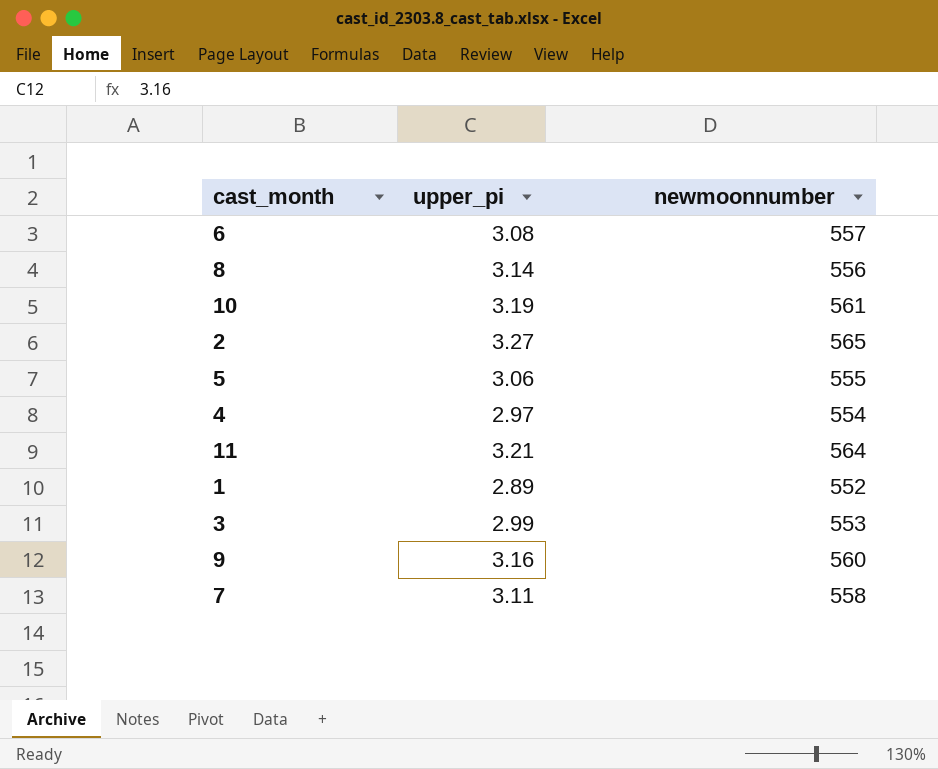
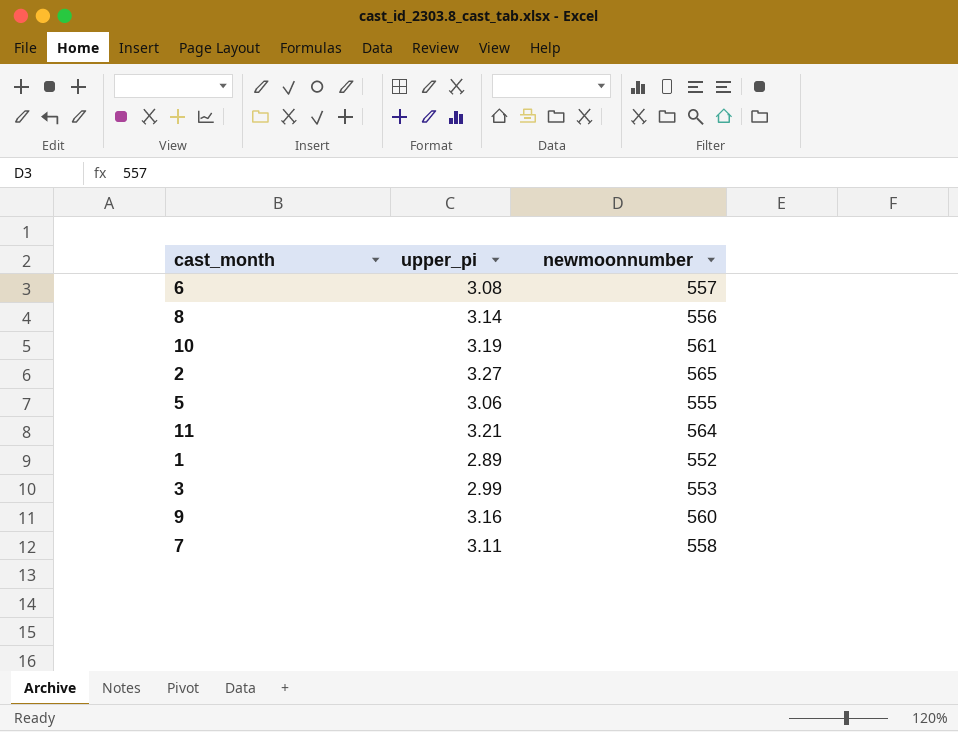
row 4: 2.97 | 554 -> none

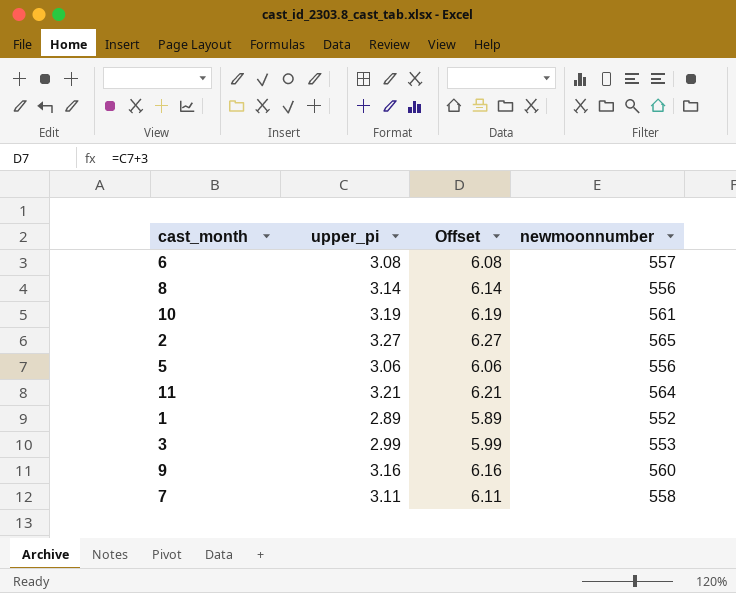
column Offset | formula: none -> [upper_pi] + 3
5 | newmoonnumber: 555 -> 556

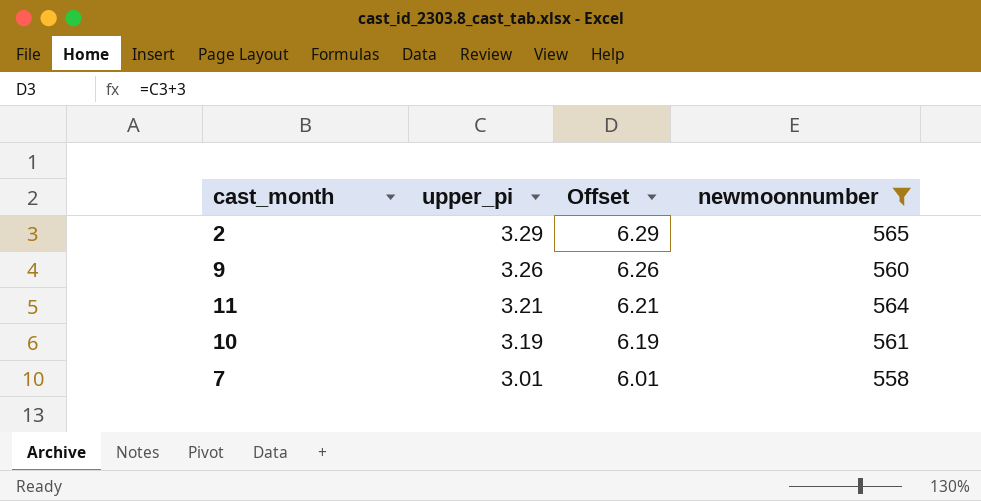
filter: none -> newmoonnumber >= 558
row order: none -> upper_pi descending
2 | upper_pi: 3.27 -> 3.29
2 | Offset: 6.27 -> 6.29
9 | upper_pi: 3.16 -> 3.26
9 | Offset: 6.16 -> 6.26
7 | upper_pi: 3.11 -> 3.01
7 | Offset: 6.11 -> 6.01

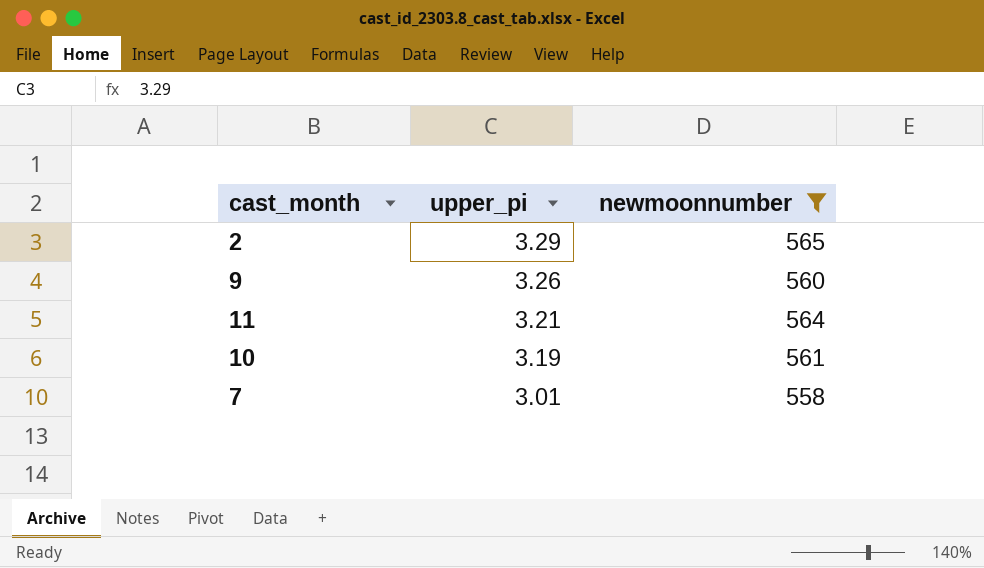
column Offset | formula: [upper_pi] + 3 -> none

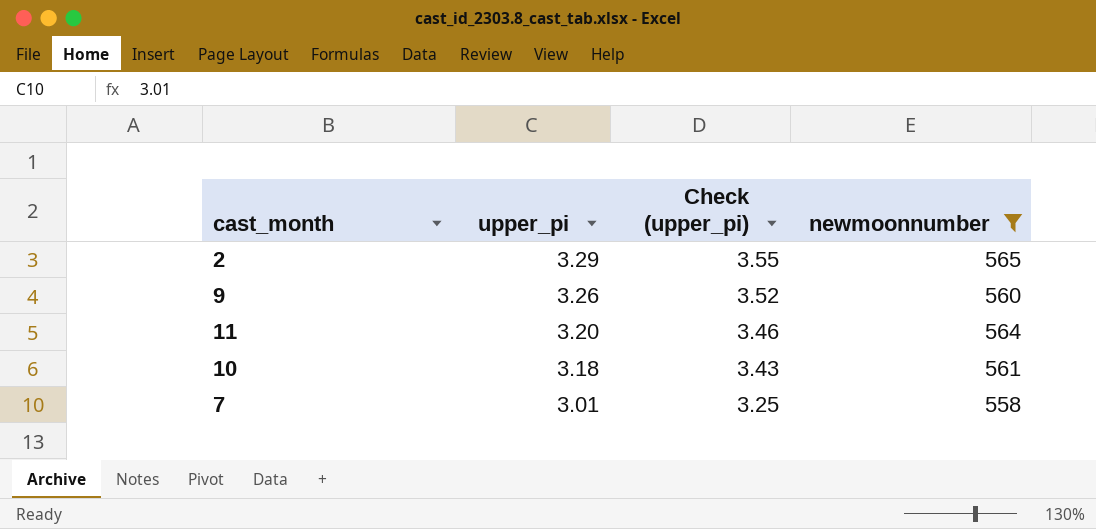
column Check (upper_pi) | formula: none -> [upper_pi] * 1.08
11 | upper_pi: 3.21 -> 3.20
10 | upper_pi: 3.19 -> 3.18

